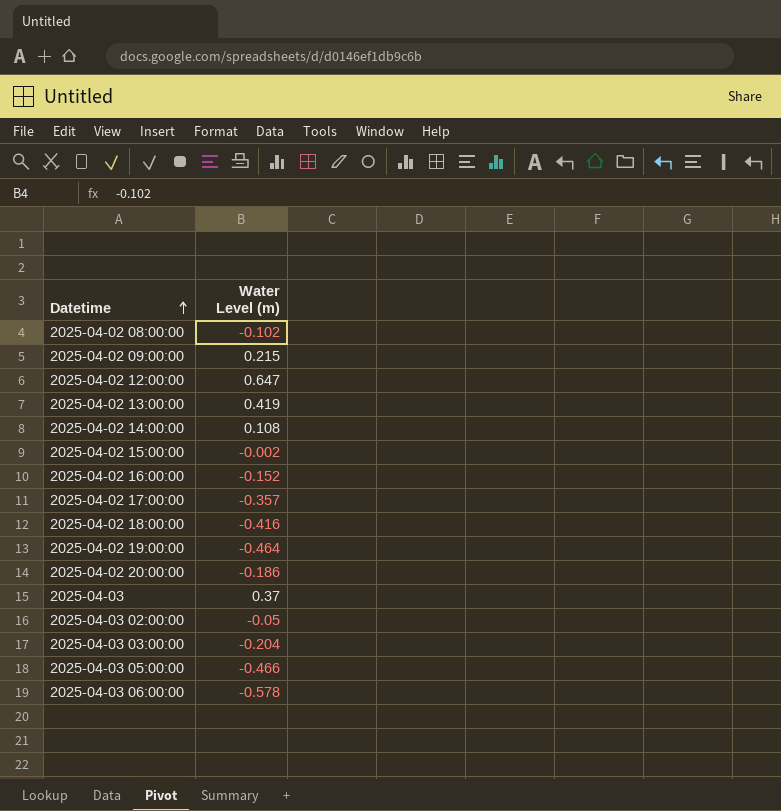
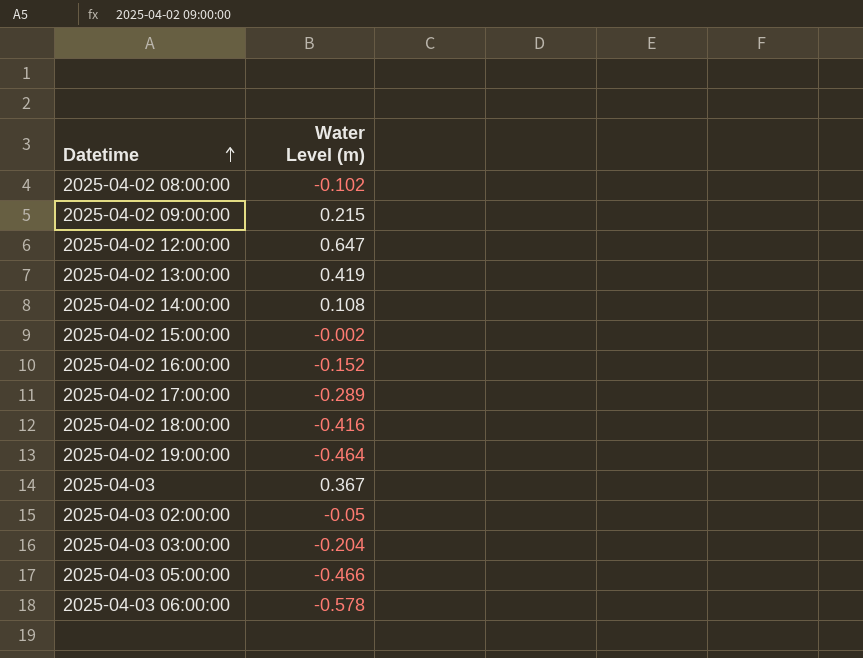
row 2025-04-02 20:00:00: -0.186 -> none
2025-04-02 17:00:00 | Water Level (m): -0.357 -> -0.289
2025-04-03 | Water Level (m): 0.37 -> 0.367

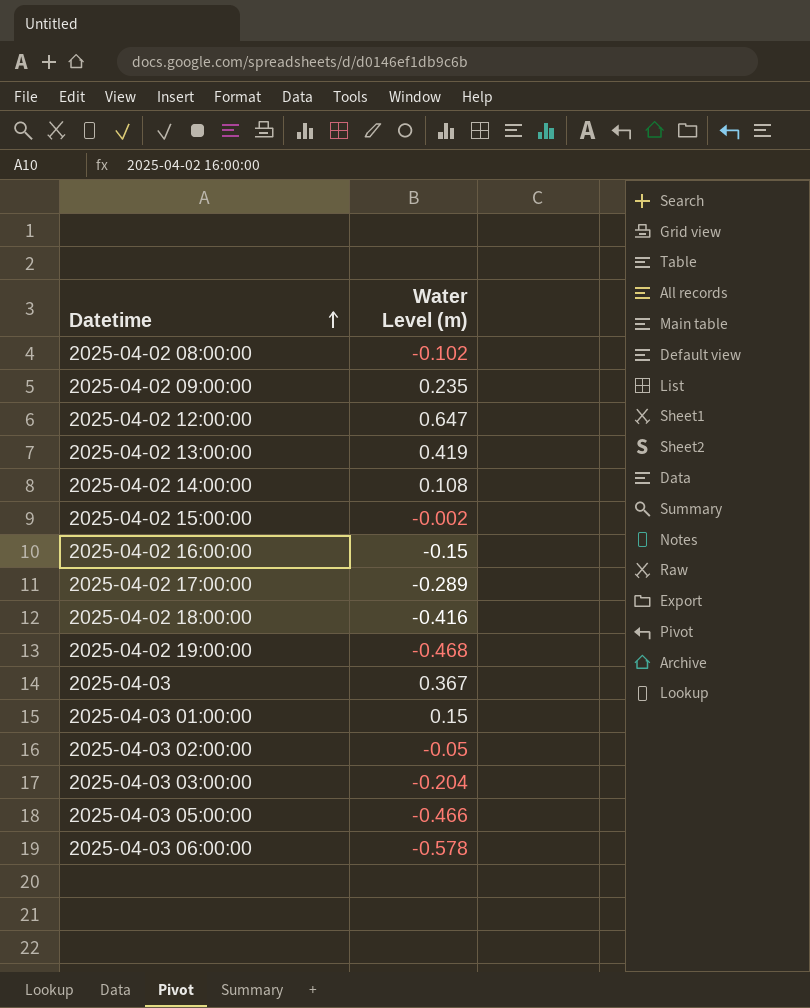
2025-04-02 09:00:00 | Water Level (m): 0.215 -> 0.235
2025-04-02 16:00:00 | Water Level (m): -0.152 -> -0.15
2025-04-02 19:00:00 | Water Level (m): -0.464 -> -0.468
row 2025-04-03 01:00:00: none -> 0.15

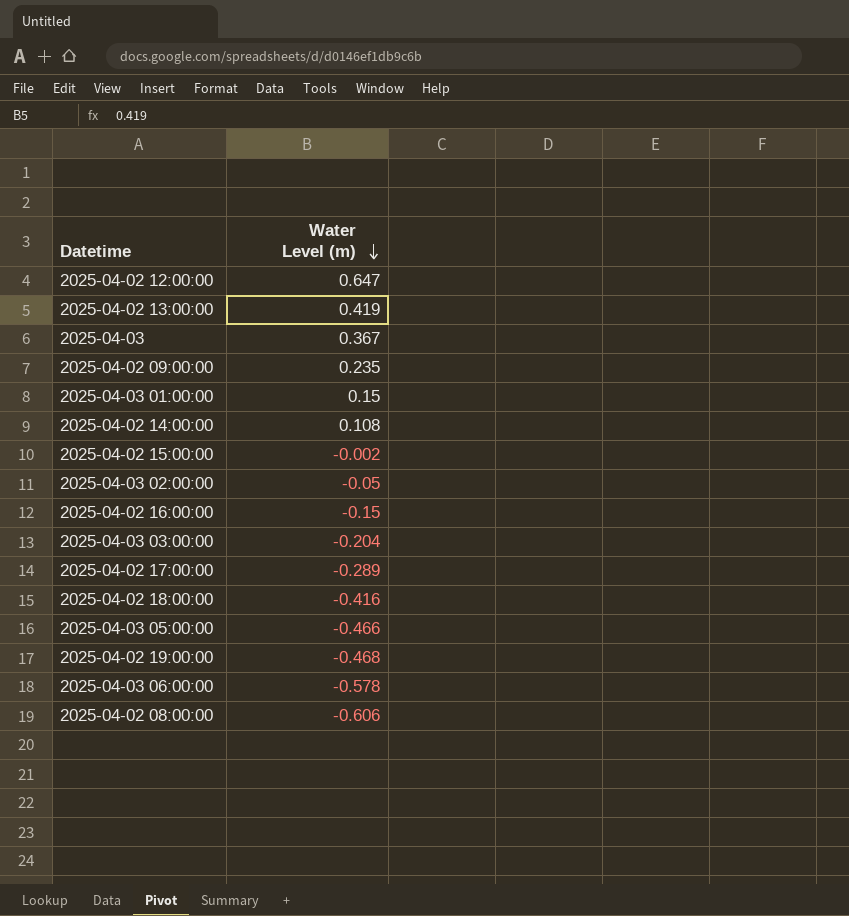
row order: Datetime ascending -> Water Level (m) descending
2025-04-02 08:00:00 | Water Level (m): -0.102 -> -0.606

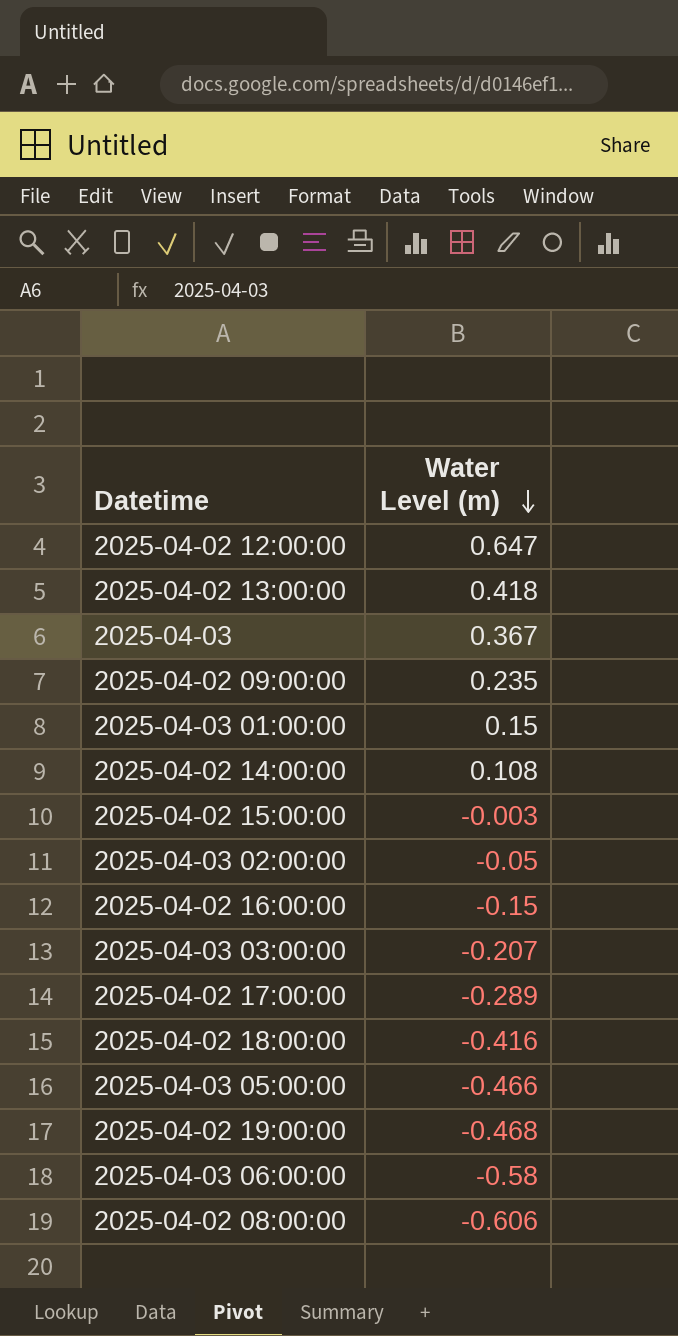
2025-04-02 13:00:00 | Water Level (m): 0.419 -> 0.418
2025-04-02 15:00:00 | Water Level (m): -0.002 -> -0.003
2025-04-03 03:00:00 | Water Level (m): -0.204 -> -0.207
2025-04-03 06:00:00 | Water Level (m): -0.578 -> -0.58

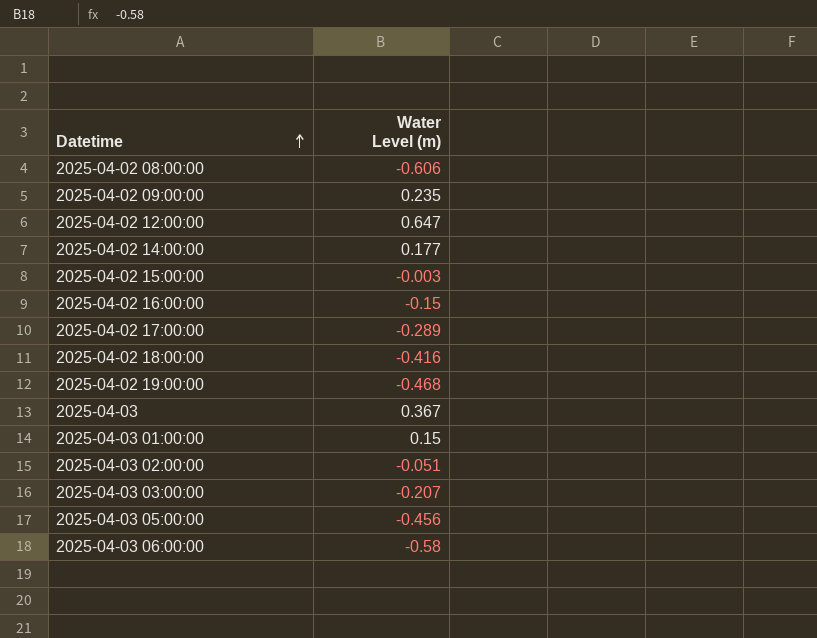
row order: Water Level (m) descending -> Datetime ascending
row 2025-04-02 13:00:00: 0.418 -> none
2025-04-02 14:00:00 | Water Level (m): 0.108 -> 0.177
2025-04-03 02:00:00 | Water Level (m): -0.05 -> -0.051
2025-04-03 05:00:00 | Water Level (m): -0.466 -> -0.456

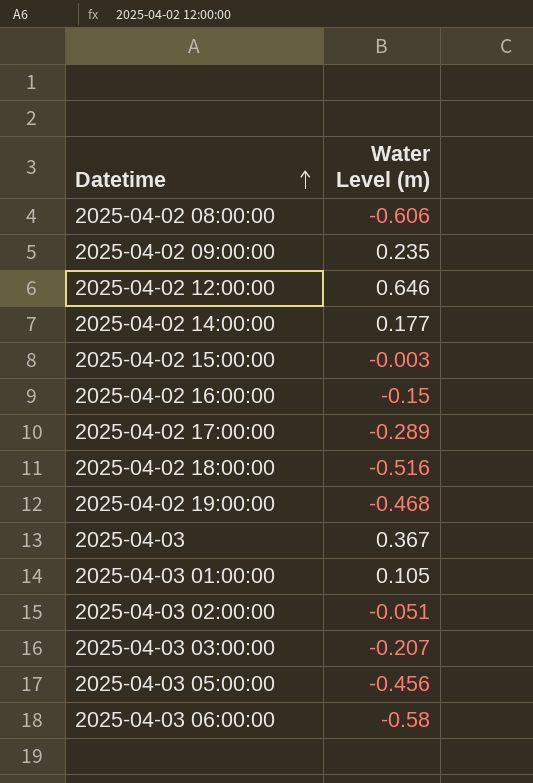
2025-04-02 12:00:00 | Water Level (m): 0.647 -> 0.646
2025-04-02 18:00:00 | Water Level (m): -0.416 -> -0.516
2025-04-03 01:00:00 | Water Level (m): 0.15 -> 0.105

